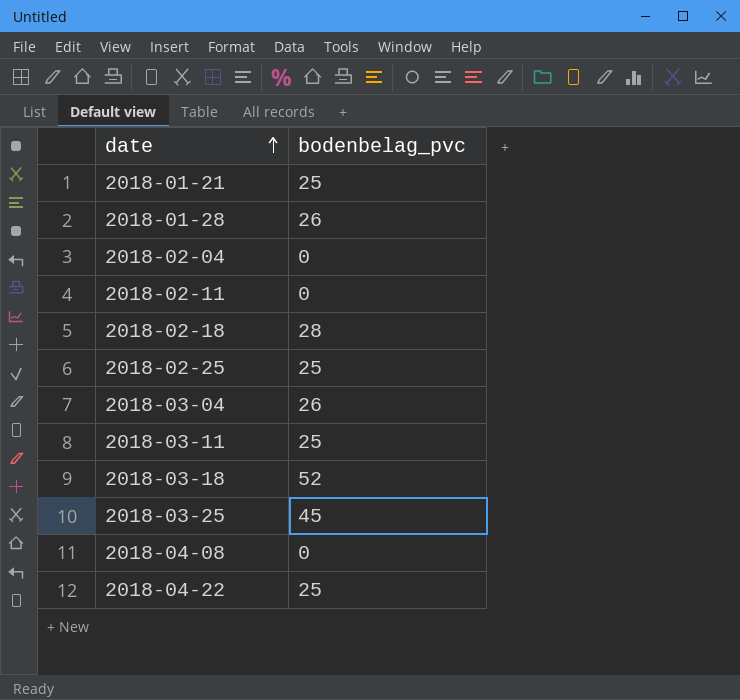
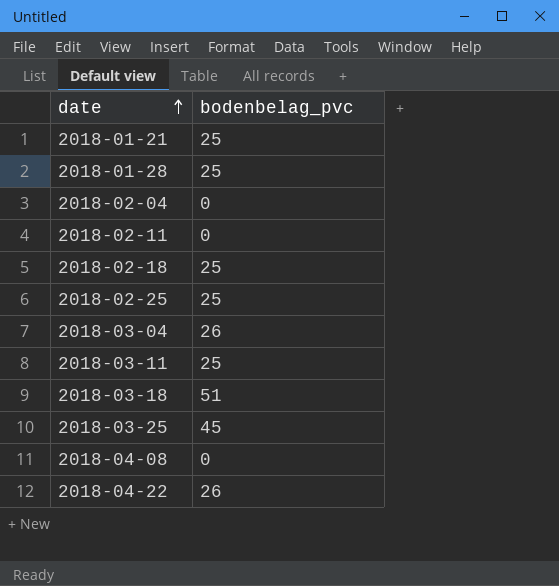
2018-01-28 | bodenbelag_pvc: 26 -> 25
2018-02-18 | bodenbelag_pvc: 28 -> 25
2018-03-18 | bodenbelag_pvc: 52 -> 51
2018-04-22 | bodenbelag_pvc: 25 -> 26

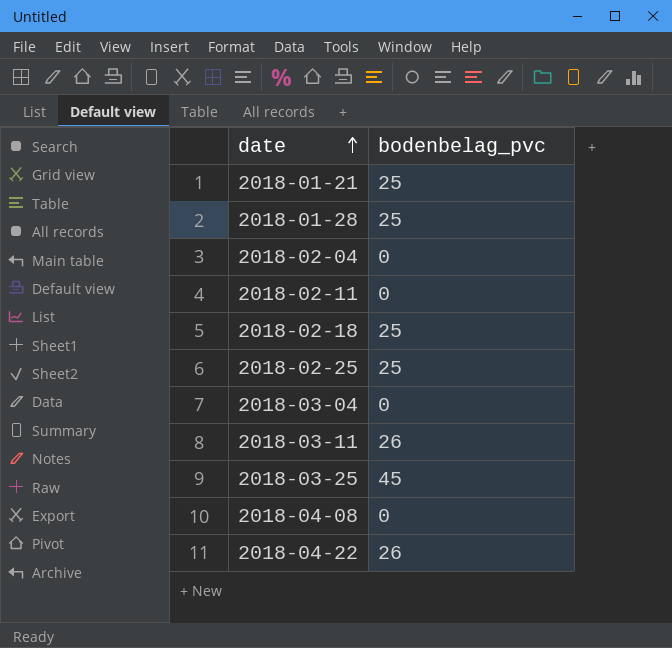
row 2018-03-18: 51 -> none
2018-03-04 | bodenbelag_pvc: 26 -> 0
2018-03-11 | bodenbelag_pvc: 25 -> 26

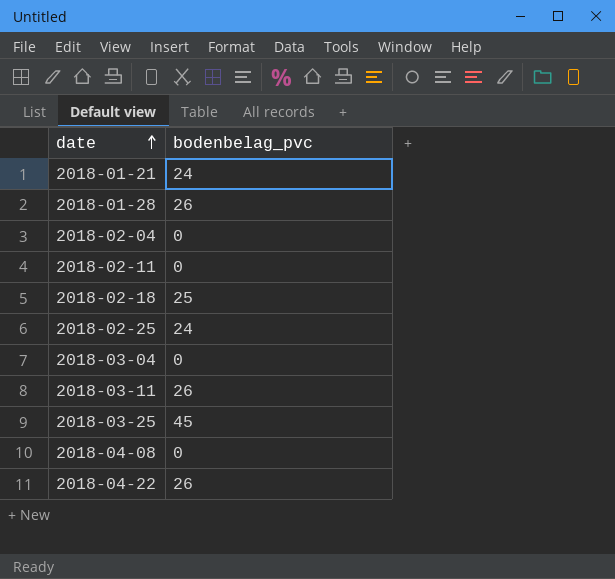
2018-01-21 | bodenbelag_pvc: 25 -> 24
2018-01-28 | bodenbelag_pvc: 25 -> 26
2018-02-25 | bodenbelag_pvc: 25 -> 24

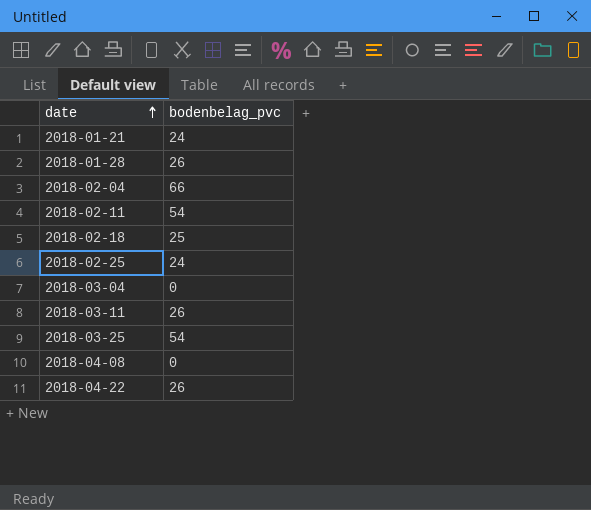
2018-02-04 | bodenbelag_pvc: 0 -> 66
2018-02-11 | bodenbelag_pvc: 0 -> 54
2018-03-25 | bodenbelag_pvc: 45 -> 54

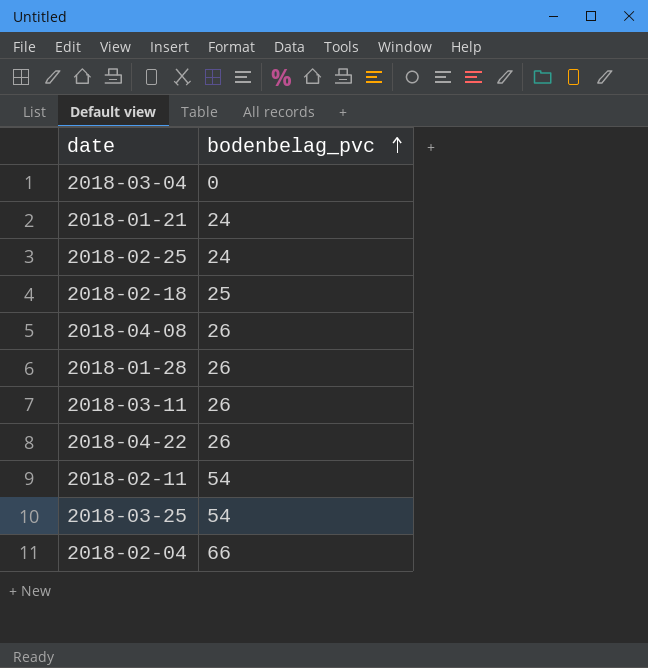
row order: date ascending -> bodenbelag_pvc ascending
2018-04-08 | bodenbelag_pvc: 0 -> 26

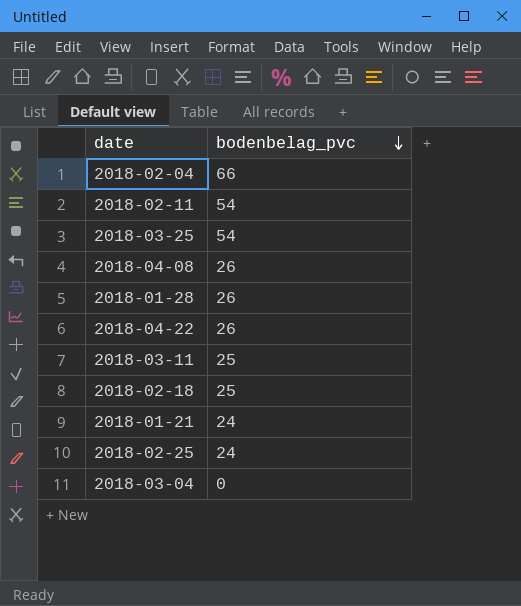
row order: bodenbelag_pvc ascending -> bodenbelag_pvc descending
2018-03-11 | bodenbelag_pvc: 26 -> 25

